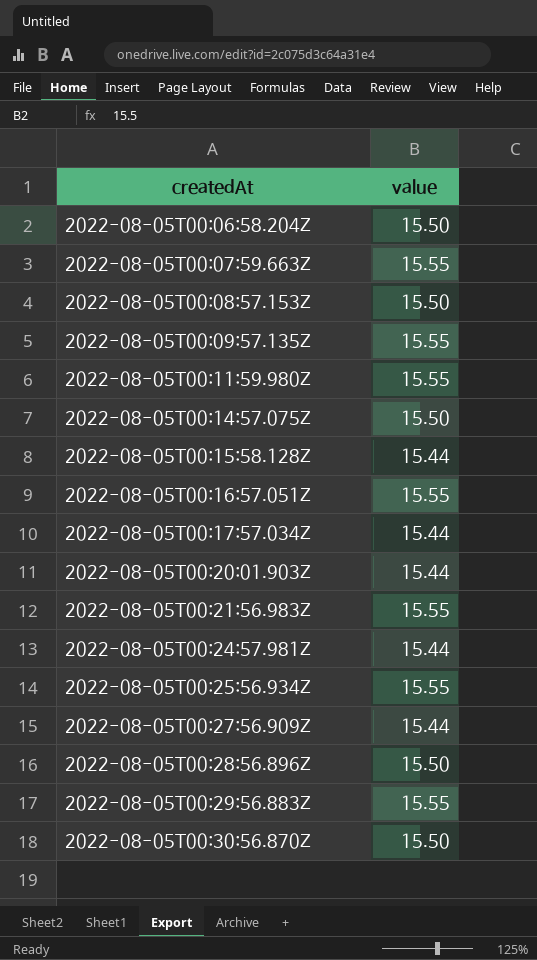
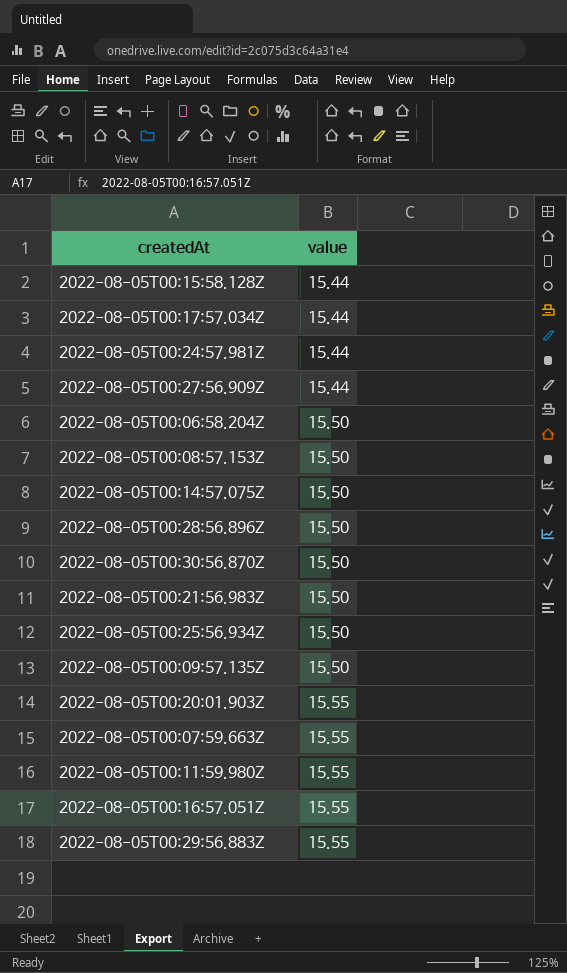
row order: createdAt ascending -> value ascending
2022-08-05T00:21:56.983Z | value: 15.55 -> 15.50
2022-08-05T00:25:56.934Z | value: 15.55 -> 15.50
2022-08-05T00:09:57.135Z | value: 15.55 -> 15.50
2022-08-05T00:20:01.903Z | value: 15.44 -> 15.55

